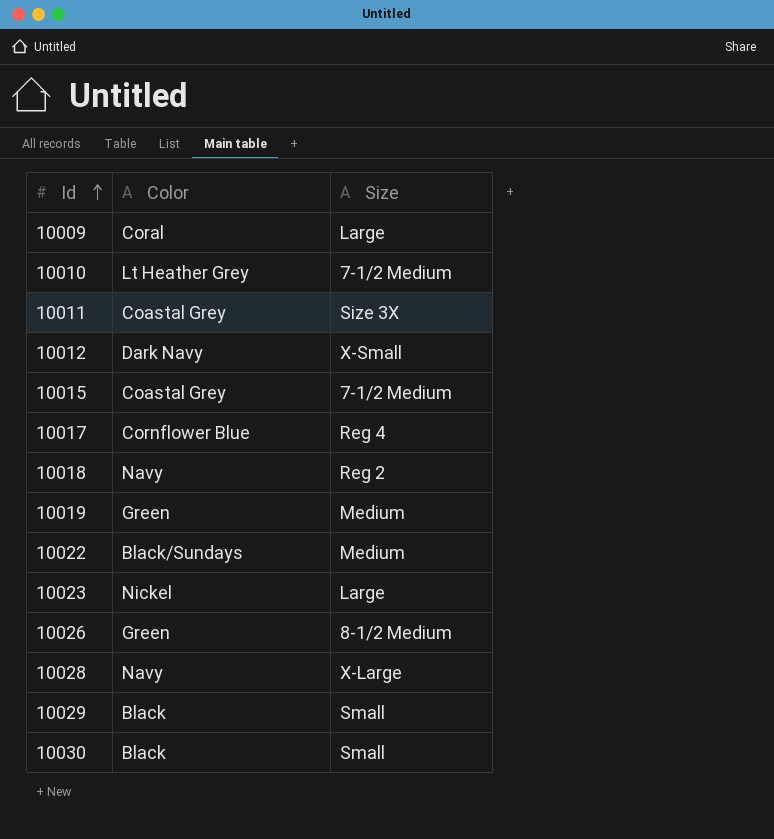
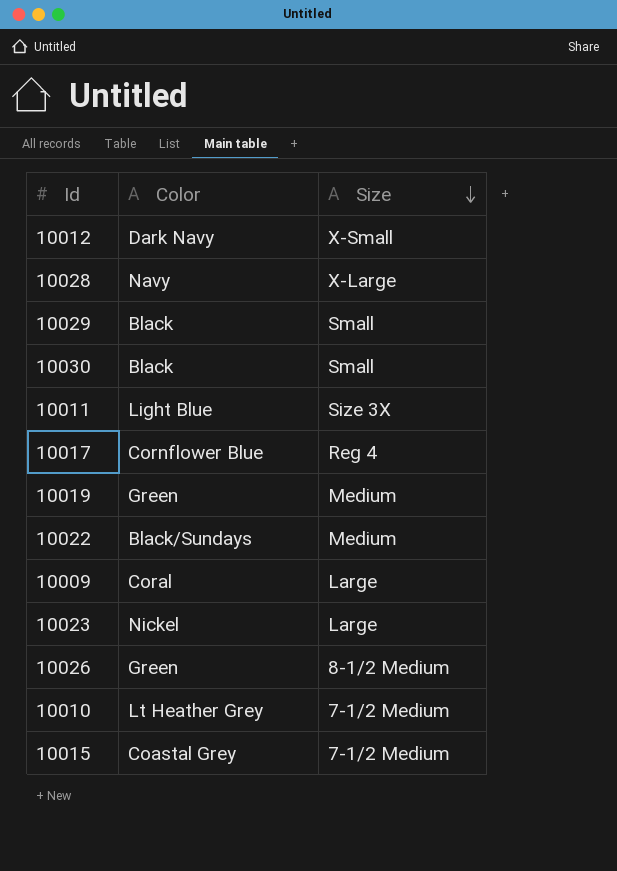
row order: Id ascending -> Size descending
row 10018: Navy | Reg 2 -> none
10011 | Color: Coastal Grey -> Light Blue

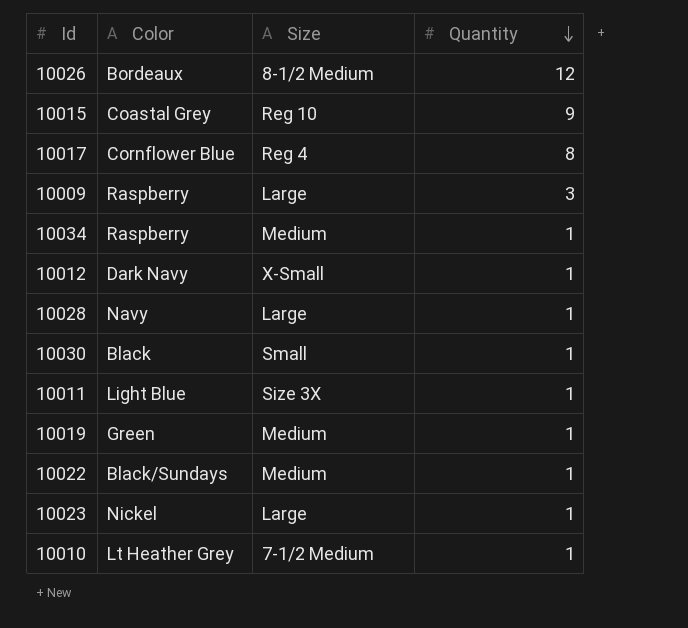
row order: Size descending -> Quantity descending
column Quantity | position: none -> 4
row 10029: Black | Small -> none
10026 | Color: Green -> Bordeaux
10015 | Size: 7-1/2 Medium -> Reg 10
10009 | Color: Coral -> Raspberry
row 10034: none -> Raspberry | Medium | 1
10028 | Size: X-Large -> Large

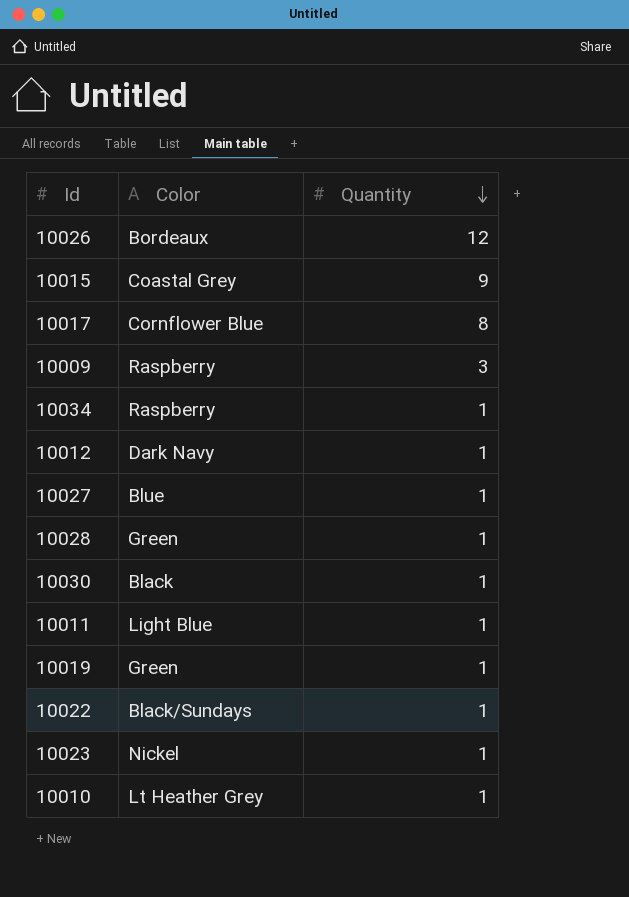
column Size | position: 3 -> none
row 10027: none -> Blue | 1
10028 | Color: Navy -> Green

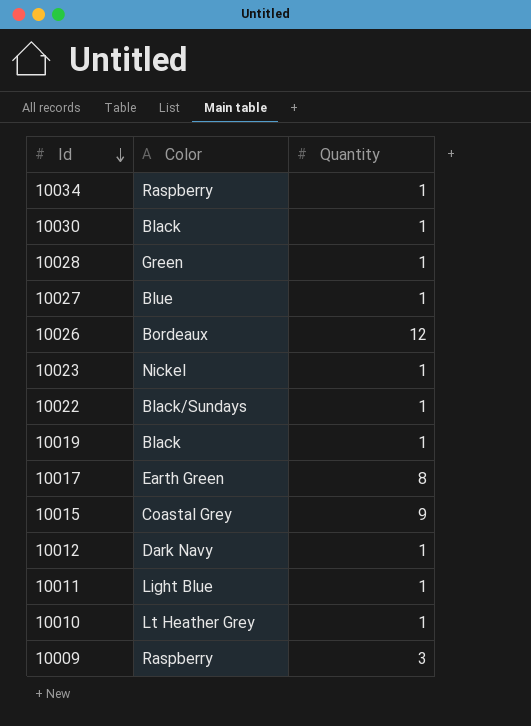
row order: Quantity descending -> Id descending
10019 | Color: Green -> Black
10017 | Color: Cornflower Blue -> Earth Green

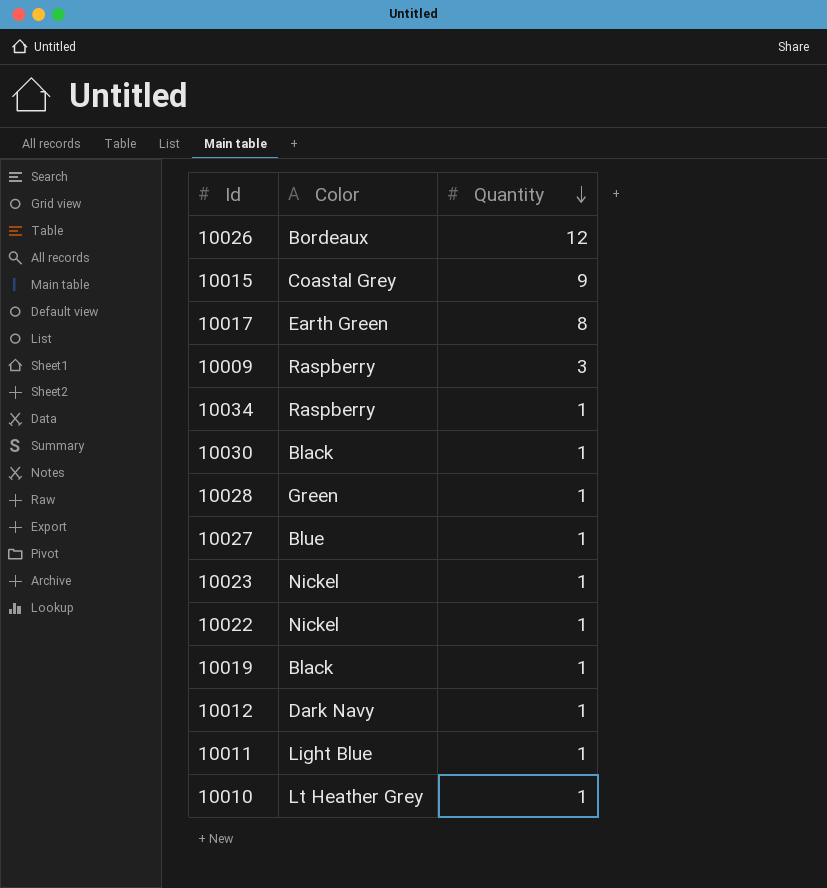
row order: Id descending -> Quantity descending
10022 | Color: Black/Sundays -> Nickel

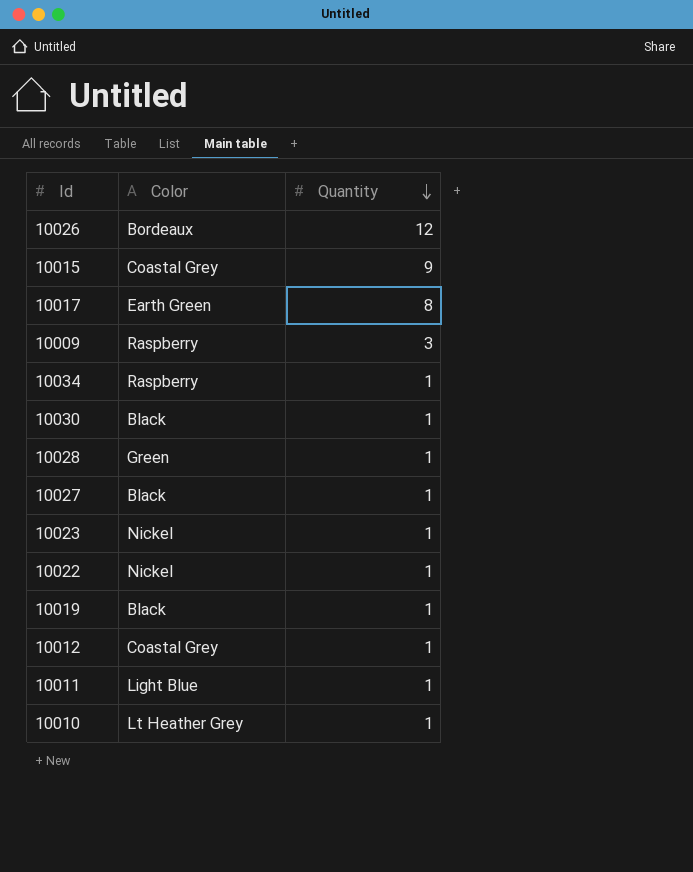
10027 | Color: Blue -> Black
10012 | Color: Dark Navy -> Coastal Grey

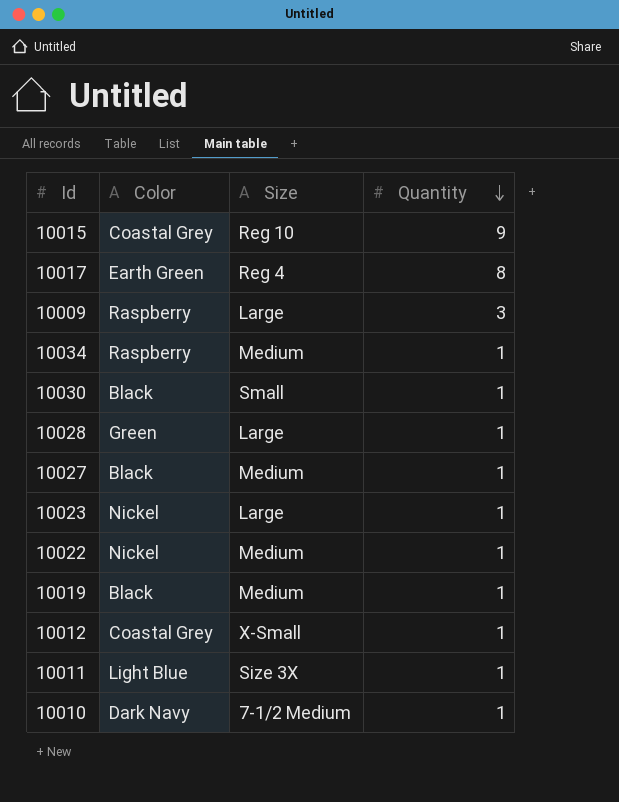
column Size | position: none -> 3
row 10026: Bordeaux | 12 -> none
10010 | Color: Lt Heather Grey -> Dark Navy

